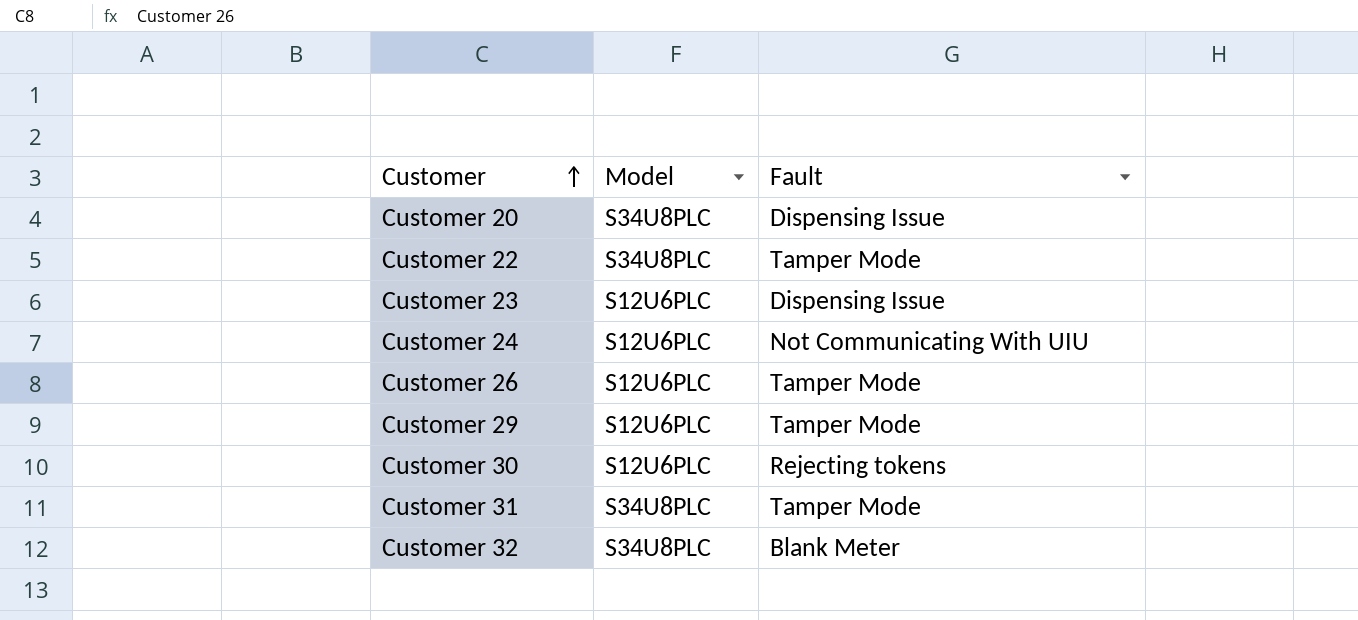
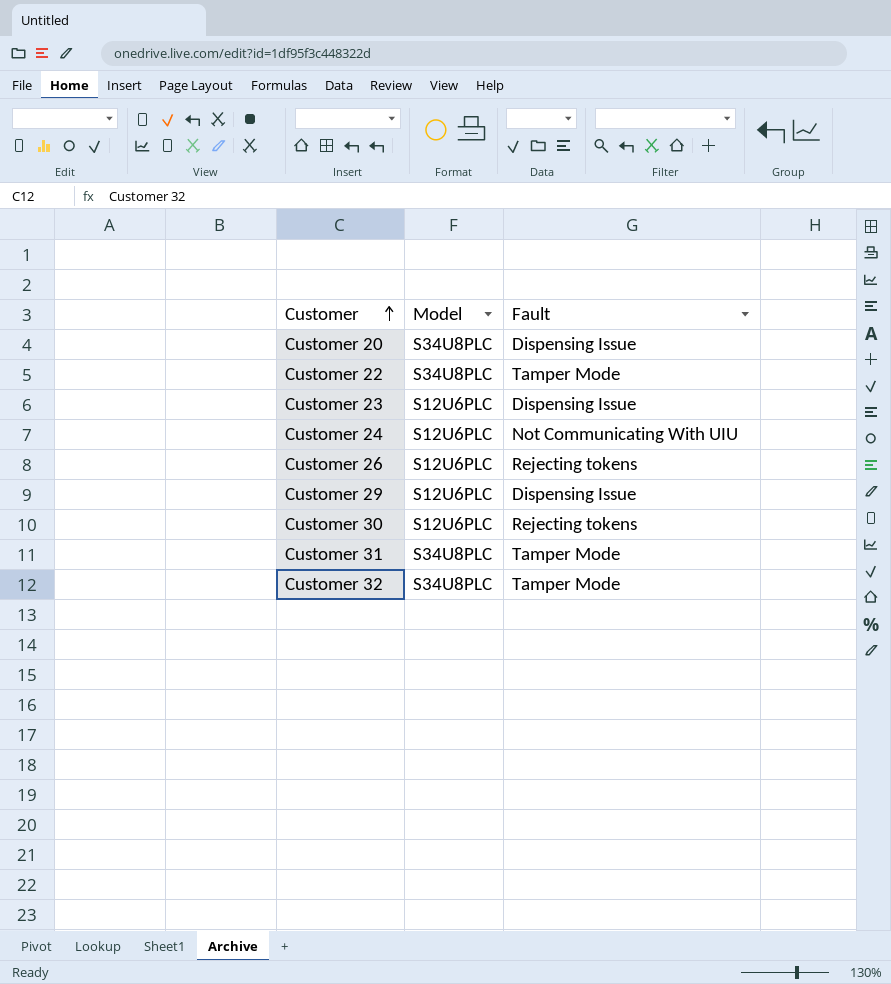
Customer 26 | Fault: Tamper Mode -> Rejecting tokens
Customer 29 | Fault: Tamper Mode -> Dispensing Issue
Customer 32 | Fault: Blank Meter -> Tamper Mode

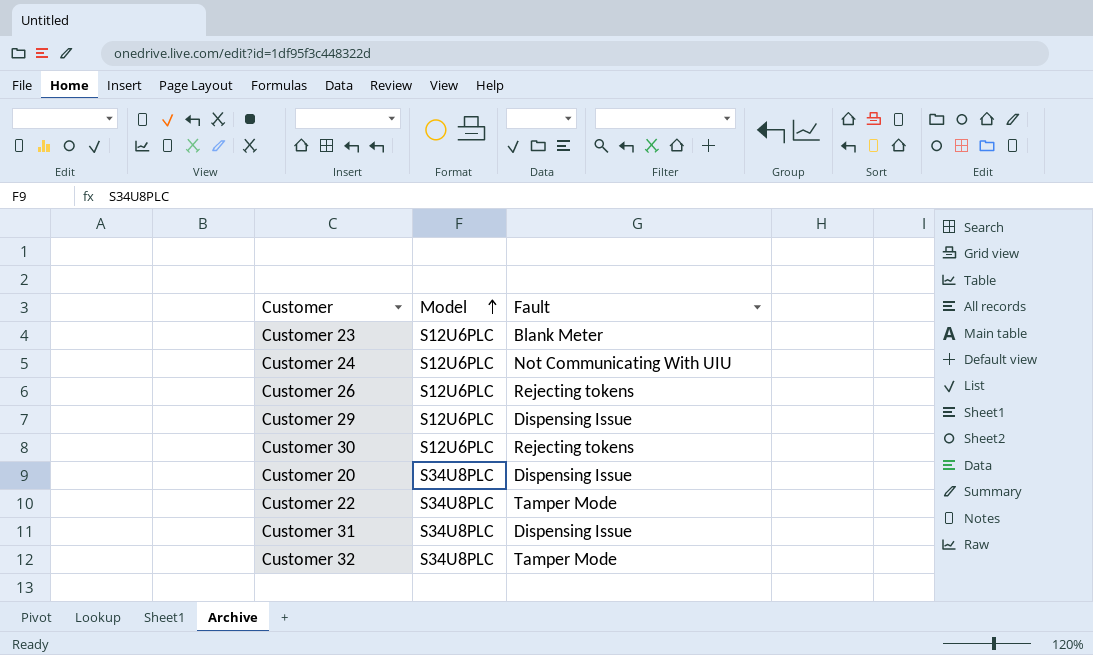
row order: Customer ascending -> Model ascending
Customer 23 | Fault: Dispensing Issue -> Blank Meter
Customer 31 | Fault: Tamper Mode -> Dispensing Issue

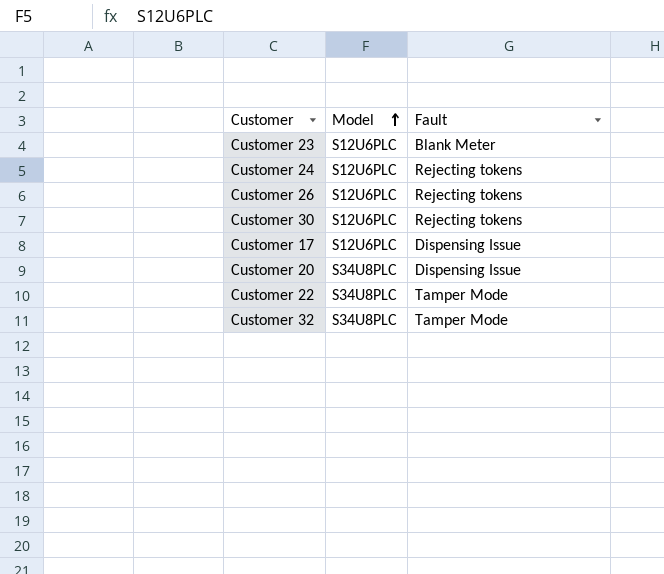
row Customer 29: S12U6PLC | Dispensing Issue -> none
row Customer 31: S34U8PLC | Dispensing Issue -> none
Customer 24 | Fault: Not Communicating With UIU -> Rejecting tokens
row Customer 17: none -> S12U6PLC | Dispensing Issue

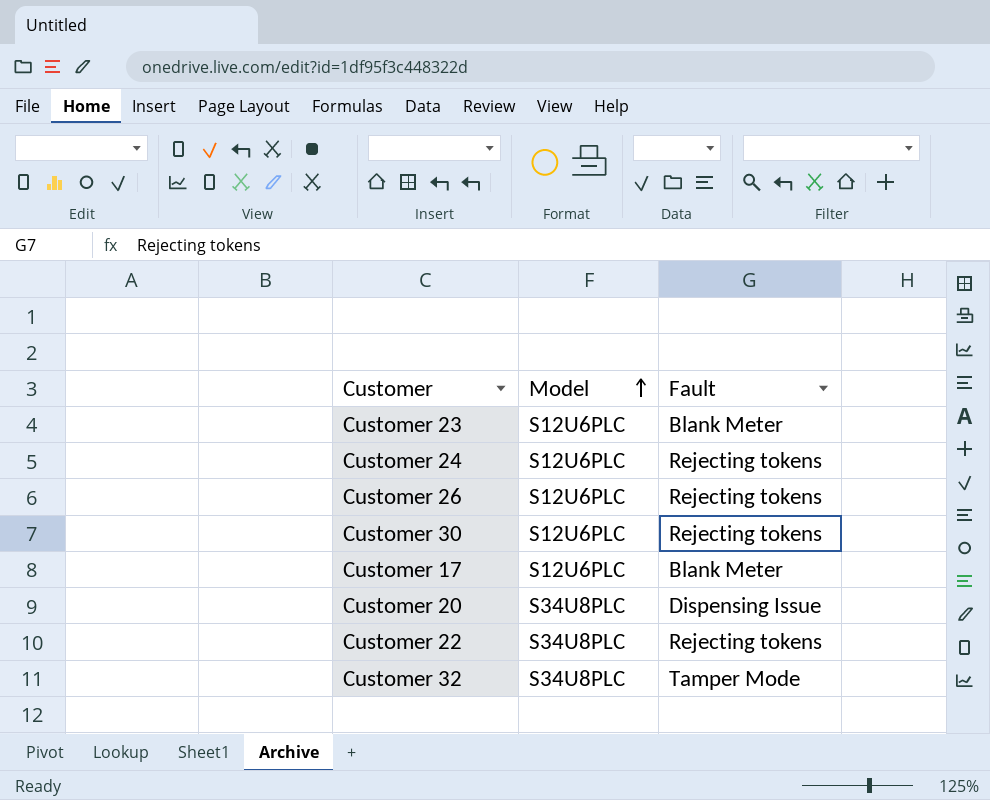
Customer 17 | Fault: Dispensing Issue -> Blank Meter
Customer 22 | Fault: Tamper Mode -> Rejecting tokens

